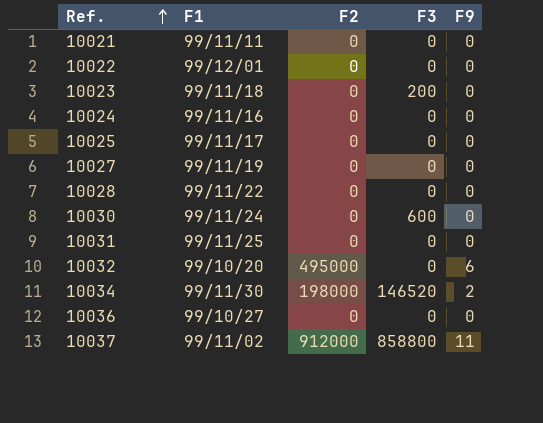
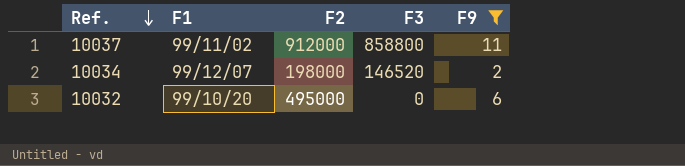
filter: none -> F9 != 0
row order: Ref. ascending -> Ref. descending
10034 | F1: 99/11/30 -> 99/12/07

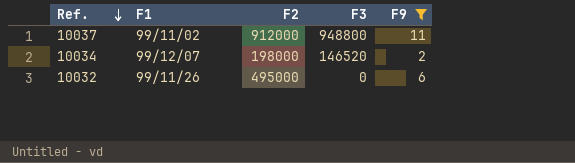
10037 | F3: 858800 -> 948800
10032 | F1: 99/10/20 -> 99/11/26

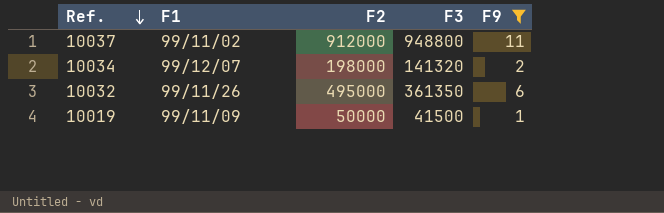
10034 | F3: 146520 -> 141320
10032 | F3: 0 -> 361350
row 10019: none -> 99/11/09 | 50000 | 41500 | 1

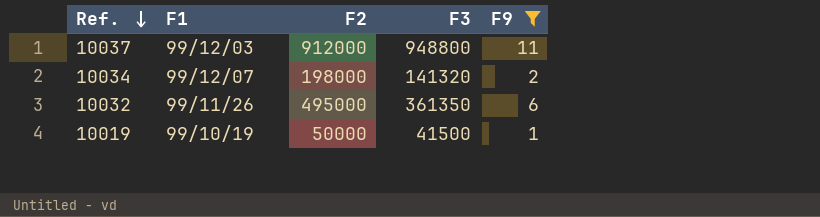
10037 | F1: 99/11/02 -> 99/12/03
10019 | F1: 99/11/09 -> 99/10/19

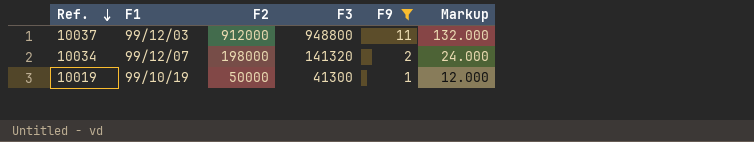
column Markup | formula: none -> [F9] * 12
row 10032: 99/11/26 | 495000 | 361350 | 6 -> none
10019 | F3: 41500 -> 41300

